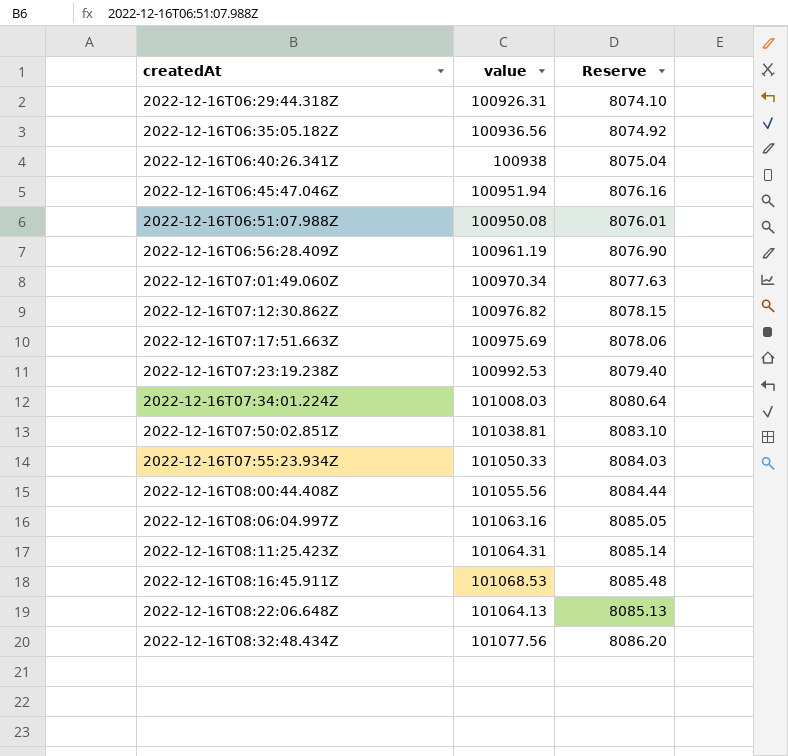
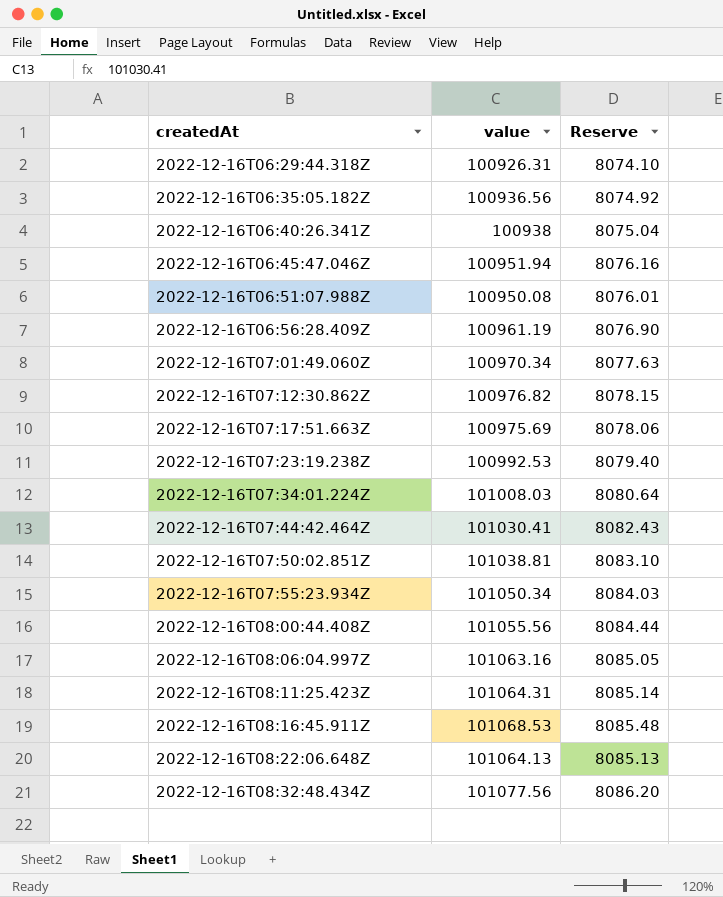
row 2022-12-16T07:44:42.464Z: none -> 101030.41 | 8082.43
2022-12-16T07:55:23.934Z | value: 101050.33 -> 101050.34

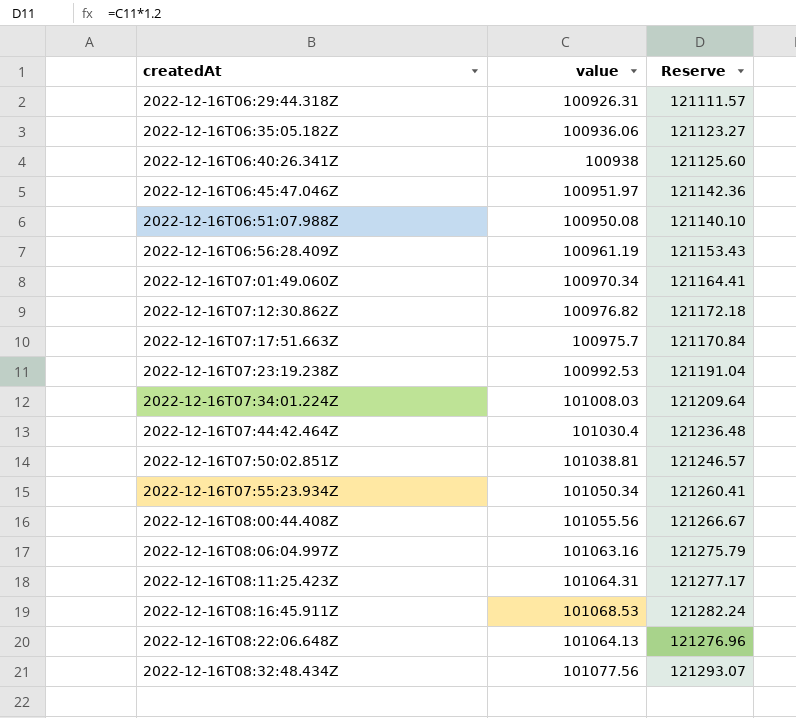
column Reserve | formula: [value] * 0.08 -> [value] * 1.2
2022-12-16T06:35:05.182Z | value: 100936.56 -> 100936.06
2022-12-16T06:45:47.046Z | value: 100951.94 -> 100951.97
2022-12-16T07:17:51.663Z | value: 100975.69 -> 100975.7
2022-12-16T07:44:42.464Z | value: 101030.41 -> 101030.4

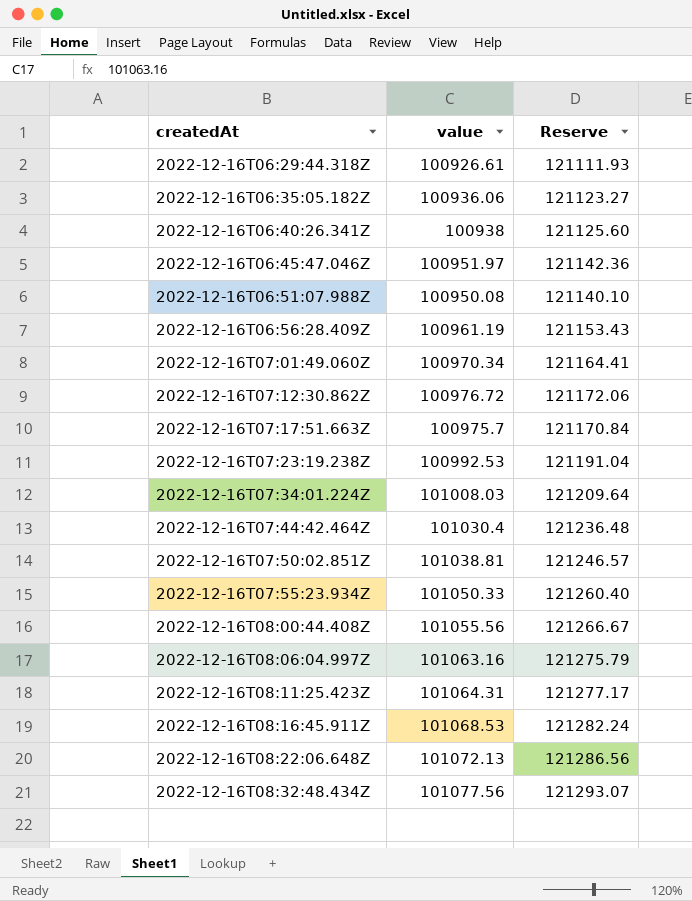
2022-12-16T06:29:44.318Z | value: 100926.31 -> 100926.61
2022-12-16T06:29:44.318Z | Reserve: 121111.57 -> 121111.93
2022-12-16T07:12:30.862Z | value: 100976.82 -> 100976.72
2022-12-16T07:12:30.862Z | Reserve: 121172.18 -> 121172.06
2022-12-16T07:55:23.934Z | value: 101050.34 -> 101050.33
2022-12-16T07:55:23.934Z | Reserve: 121260.41 -> 121260.40
2022-12-16T08:22:06.648Z | value: 101064.13 -> 101072.13
2022-12-16T08:22:06.648Z | Reserve: 121276.96 -> 121286.56

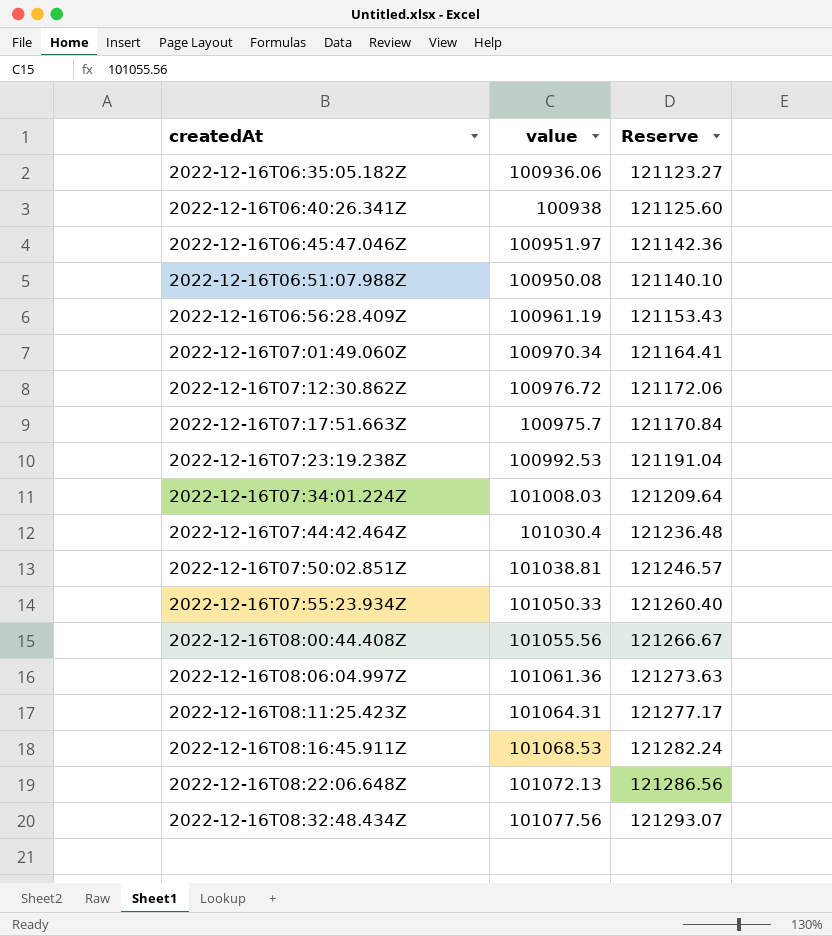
row 2022-12-16T06:29:44.318Z: 100926.61 | 121111.93 -> none
2022-12-16T08:06:04.997Z | value: 101063.16 -> 101061.36
2022-12-16T08:06:04.997Z | Reserve: 121275.79 -> 121273.63

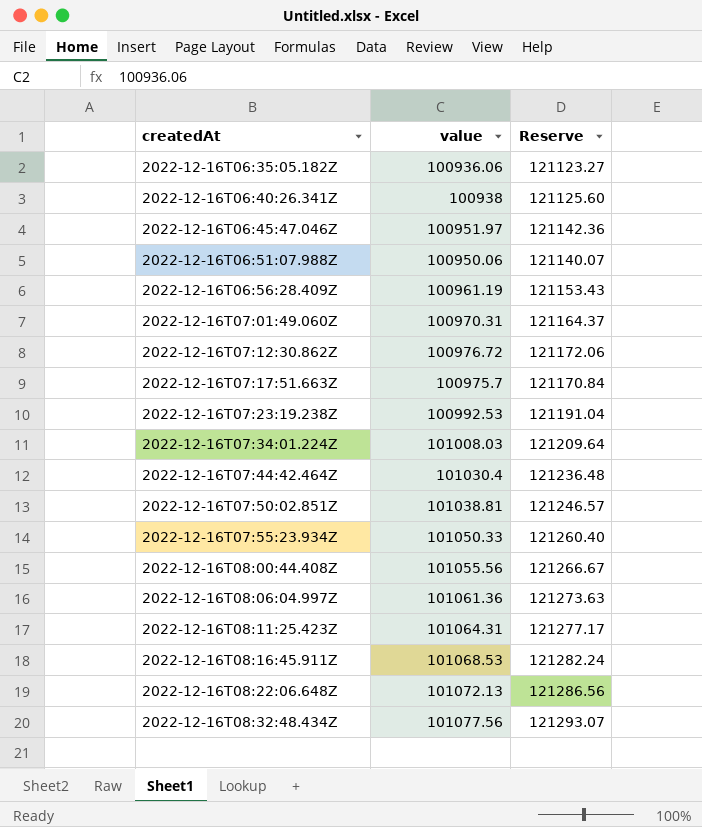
2022-12-16T06:51:07.988Z | value: 100950.08 -> 100950.06
2022-12-16T06:51:07.988Z | Reserve: 121140.10 -> 121140.07
2022-12-16T07:01:49.060Z | value: 100970.34 -> 100970.31
2022-12-16T07:01:49.060Z | Reserve: 121164.41 -> 121164.37

